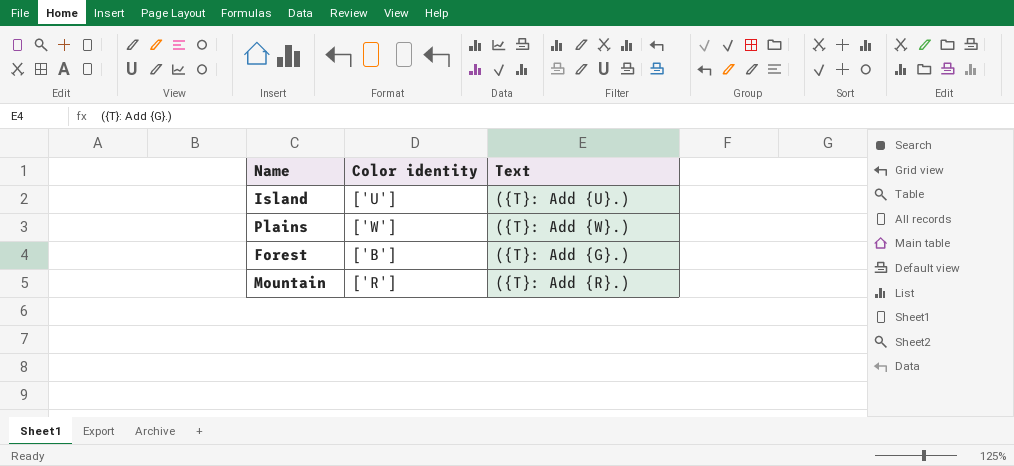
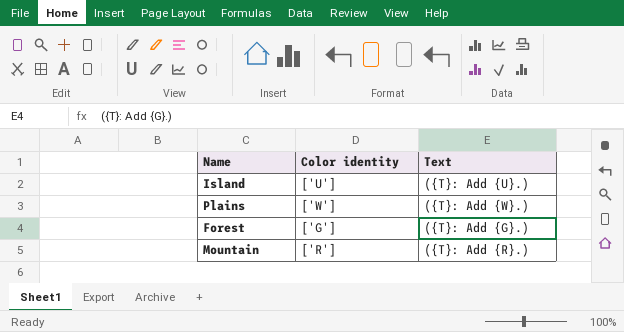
Forest | Color identity: ['B'] -> ['G']

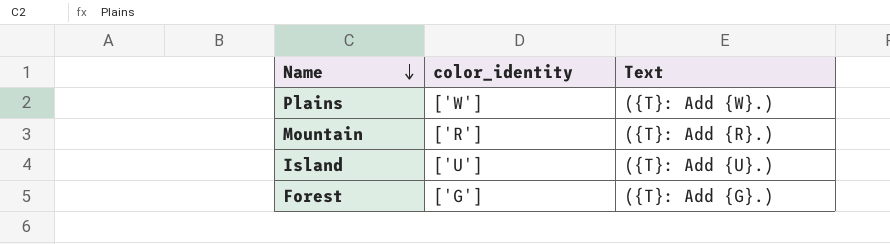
row order: none -> Name descending
column name: Color identity -> color_identity

